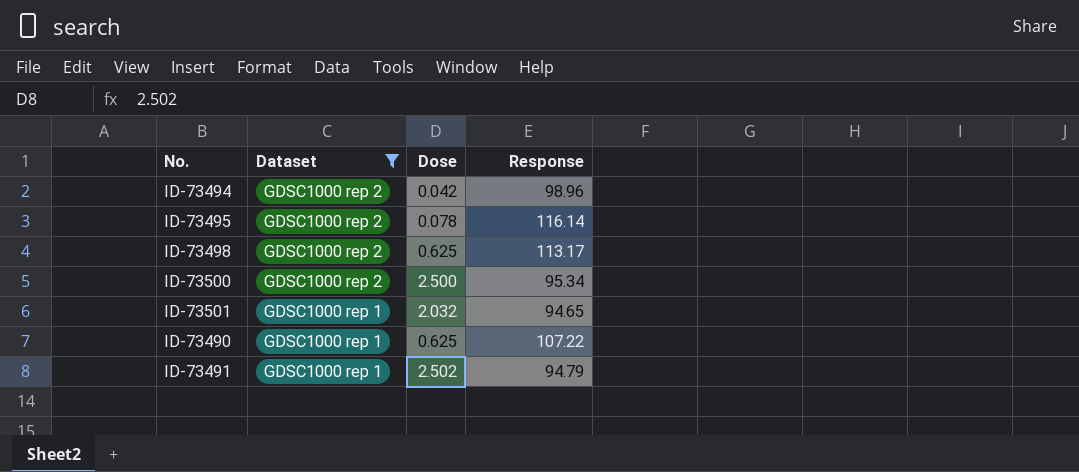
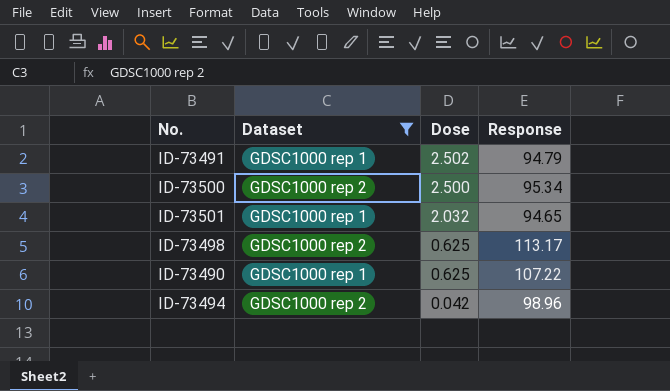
row order: Dataset descending -> Dose descending
row ID-73495: GDSC1000 rep 2 | 0.078 | 116.14 -> none

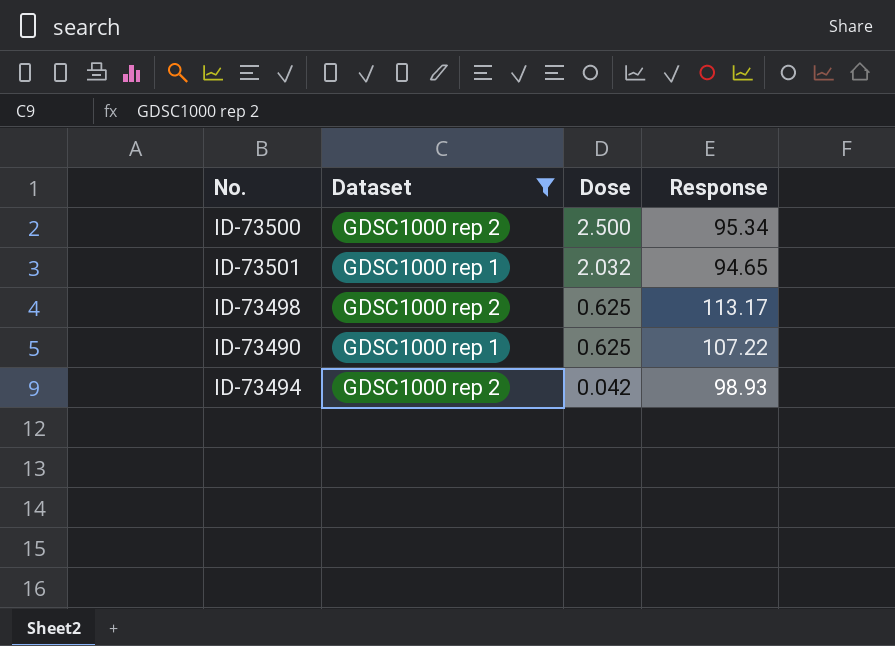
row ID-73491: GDSC1000 rep 1 | 2.502 | 94.79 -> none
ID-73494 | Response: 98.96 -> 98.93

